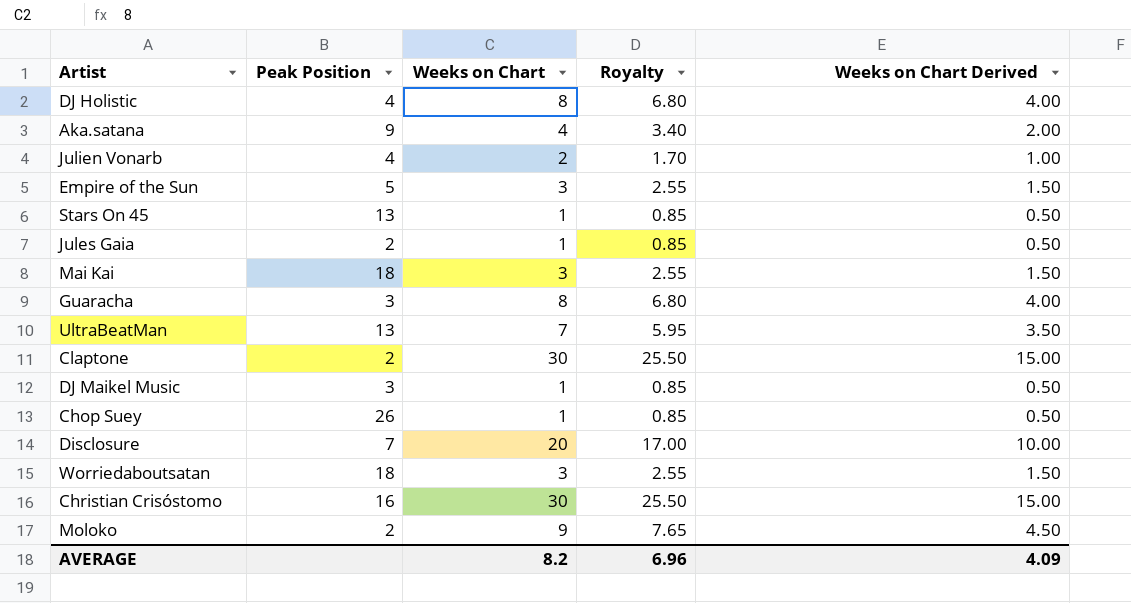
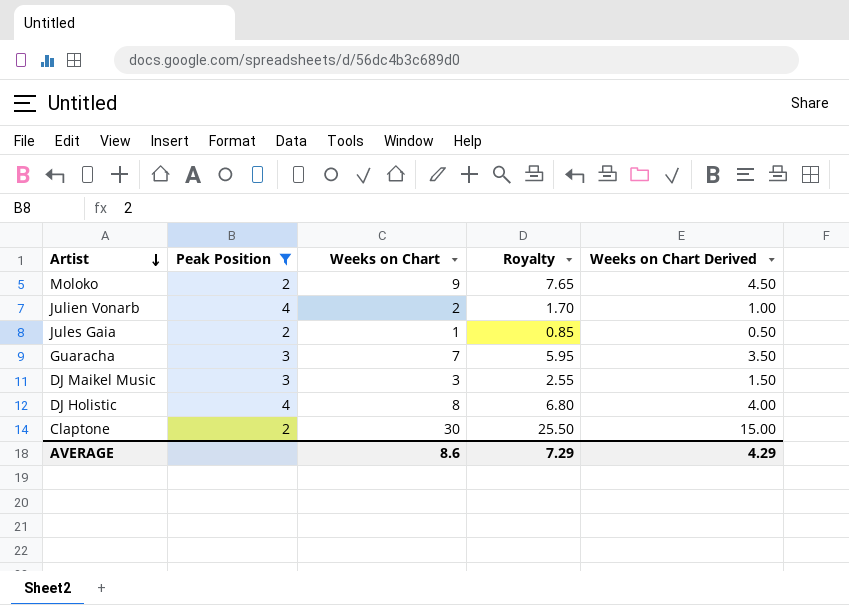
filter: none -> Peak Position <= 4
row order: none -> Artist descending
Guaracha | Weeks on Chart: 8 -> 7
Guaracha | Royalty: 6.80 -> 5.95
Guaracha | Weeks on Chart Derived: 4.00 -> 3.50
DJ Maikel Music | Weeks on Chart: 1 -> 3
DJ Maikel Music | Royalty: 0.85 -> 2.55
DJ Maikel Music | Weeks on Chart Derived: 0.50 -> 1.50
AVERAGE | Weeks on Chart: 8.2 -> 8.6
AVERAGE | Royalty: 6.96 -> 7.29
AVERAGE | Weeks on Chart Derived: 4.09 -> 4.29

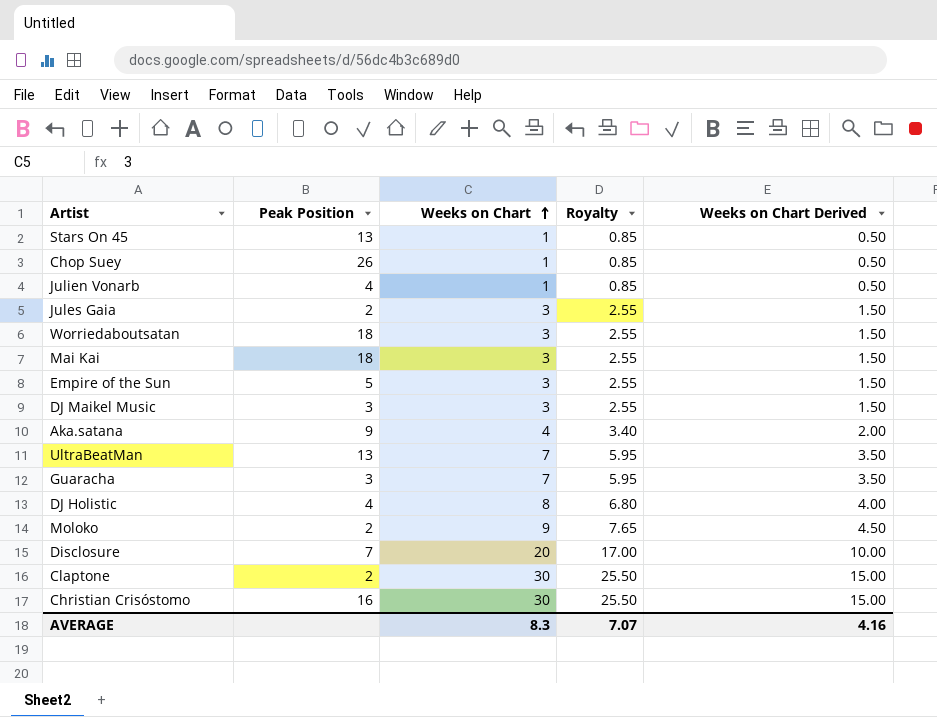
filter: Peak Position <= 4 -> none
row order: Artist descending -> Weeks on Chart ascending
Julien Vonarb | Weeks on Chart: 2 -> 1
Julien Vonarb | Royalty: 1.70 -> 0.85
Julien Vonarb | Weeks on Chart Derived: 1.00 -> 0.50
Jules Gaia | Weeks on Chart: 1 -> 3
Jules Gaia | Royalty: 0.85 -> 2.55
Jules Gaia | Weeks on Chart Derived: 0.50 -> 1.50
AVERAGE | Weeks on Chart: 8.6 -> 8.3
AVERAGE | Royalty: 7.29 -> 7.07
AVERAGE | Weeks on Chart Derived: 4.29 -> 4.16

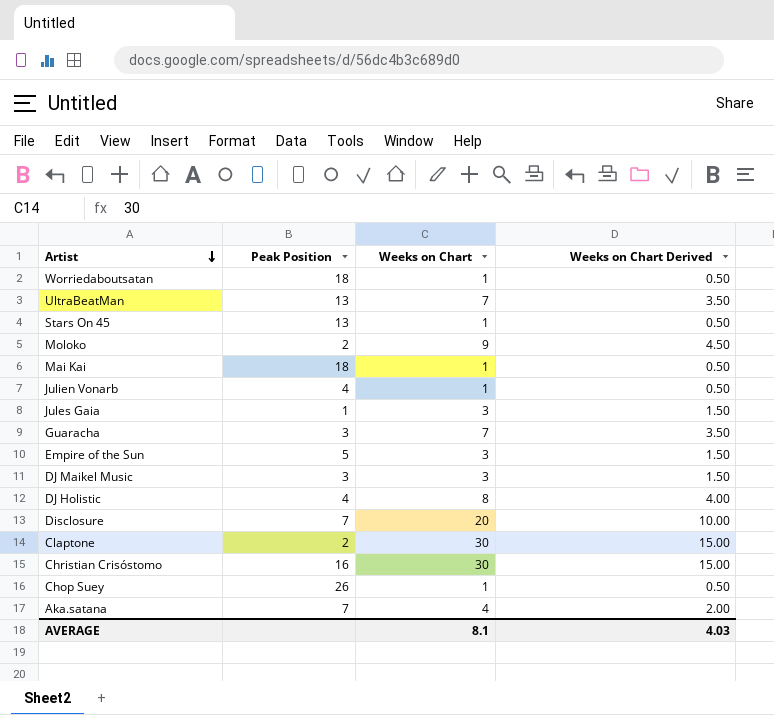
row order: Weeks on Chart ascending -> Artist descending
column Royalty | formula: [Weeks on Chart] * 0.85 -> none
Worriedaboutsatan | Weeks on Chart: 3 -> 1
Worriedaboutsatan | Weeks on Chart Derived: 1.50 -> 0.50
Mai Kai | Weeks on Chart: 3 -> 1
Mai Kai | Weeks on Chart Derived: 1.50 -> 0.50
Jules Gaia | Peak Position: 2 -> 1
Aka.satana | Peak Position: 9 -> 7
AVERAGE | Weeks on Chart: 8.3 -> 8.1
AVERAGE | Weeks on Chart Derived: 4.16 -> 4.03

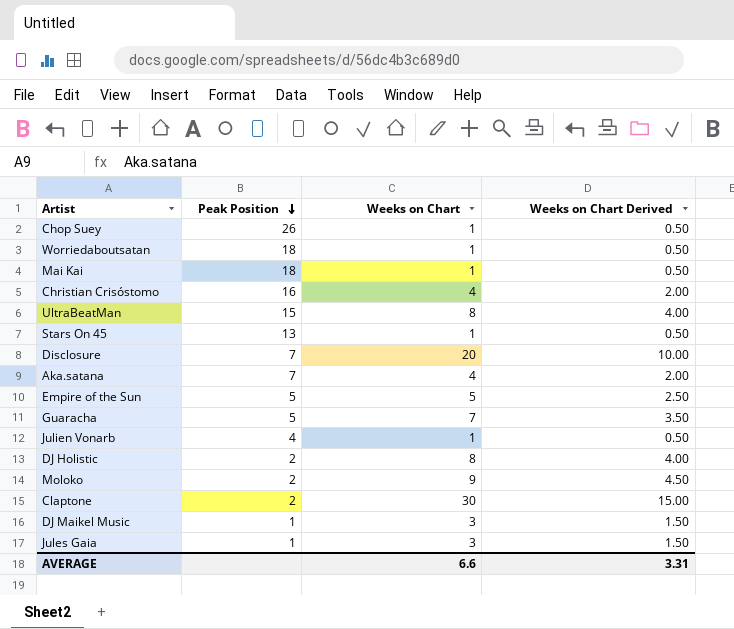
row order: Artist descending -> Peak Position descending
Christian Crisóstomo | Weeks on Chart: 30 -> 4
Christian Crisóstomo | Weeks on Chart Derived: 15.00 -> 2.00
UltraBeatMan | Peak Position: 13 -> 15
UltraBeatMan | Weeks on Chart: 7 -> 8
UltraBeatMan | Weeks on Chart Derived: 3.50 -> 4.00
Empire of the Sun | Weeks on Chart: 3 -> 5
Empire of the Sun | Weeks on Chart Derived: 1.50 -> 2.50
Guaracha | Peak Position: 3 -> 5
DJ Holistic | Peak Position: 4 -> 2
DJ Maikel Music | Peak Position: 3 -> 1
AVERAGE | Weeks on Chart: 8.1 -> 6.6
AVERAGE | Weeks on Chart Derived: 4.03 -> 3.31

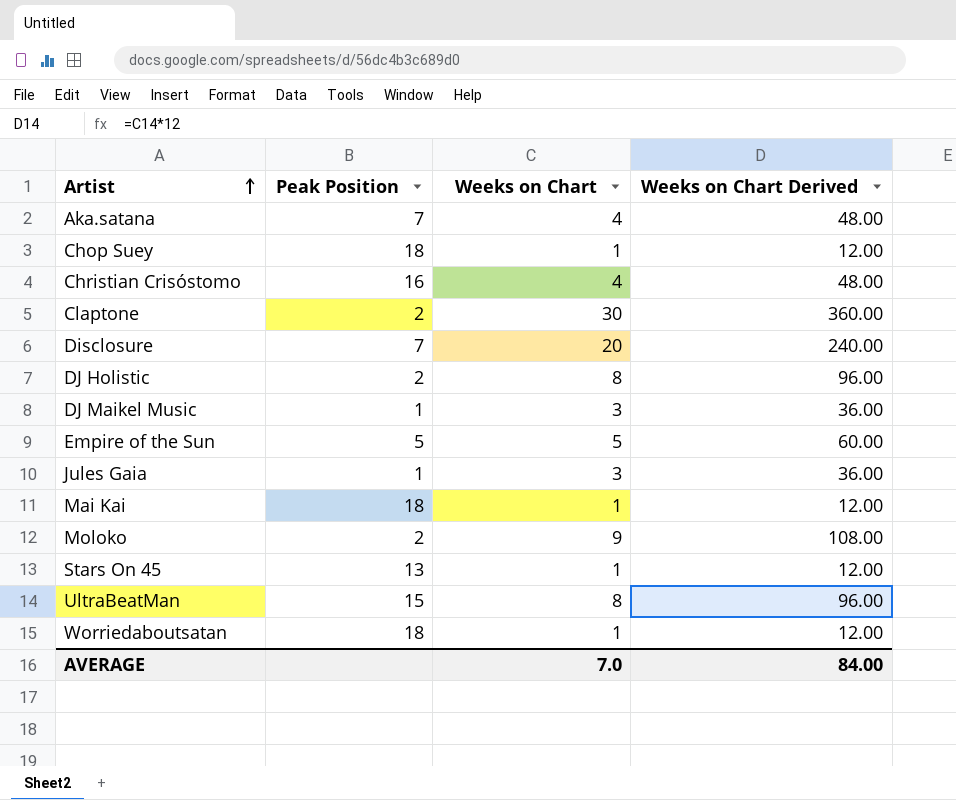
row order: Peak Position descending -> Artist ascending
column Weeks on Chart Derived | formula: [Weeks on Chart] * 0.5 -> [Weeks on Chart] * 12
row Guaracha: 5 | 7 | 3.50 -> none
row Julien Vonarb: 4 | 1 | 0.50 -> none
Chop Suey | Peak Position: 26 -> 18
AVERAGE | Weeks on Chart: 6.6 -> 7.0
AVERAGE | Weeks on Chart Derived: 3.31 -> 84.00

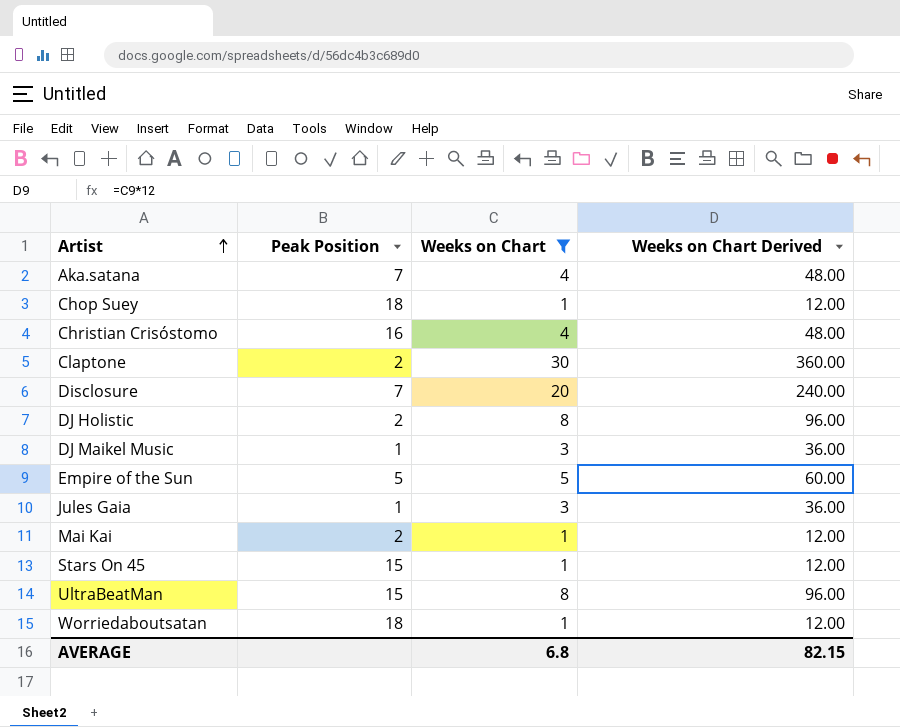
filter: none -> Weeks on Chart != 9
Mai Kai | Peak Position: 18 -> 2
Stars On 45 | Peak Position: 13 -> 15
AVERAGE | Weeks on Chart: 7.0 -> 6.8
AVERAGE | Weeks on Chart Derived: 84.00 -> 82.15

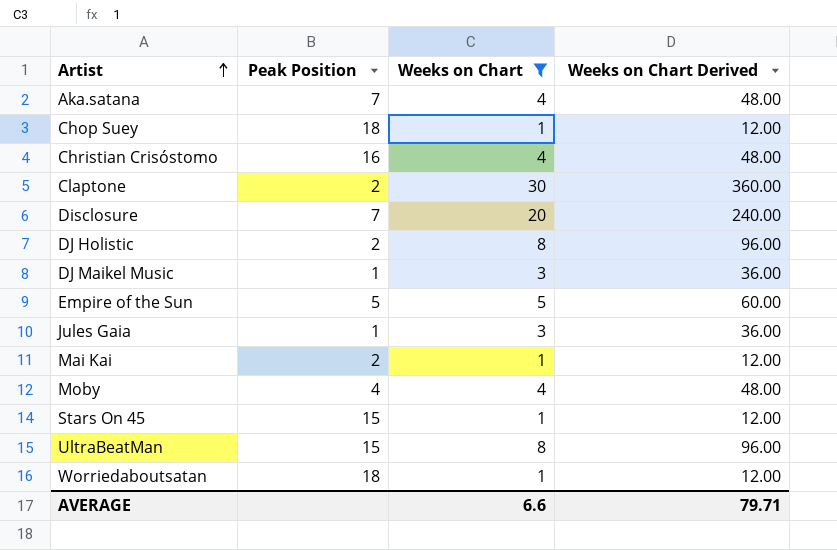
row Moby: none -> 4 | 4 | 48.00
AVERAGE | Weeks on Chart: 6.8 -> 6.6
AVERAGE | Weeks on Chart Derived: 82.15 -> 79.71

